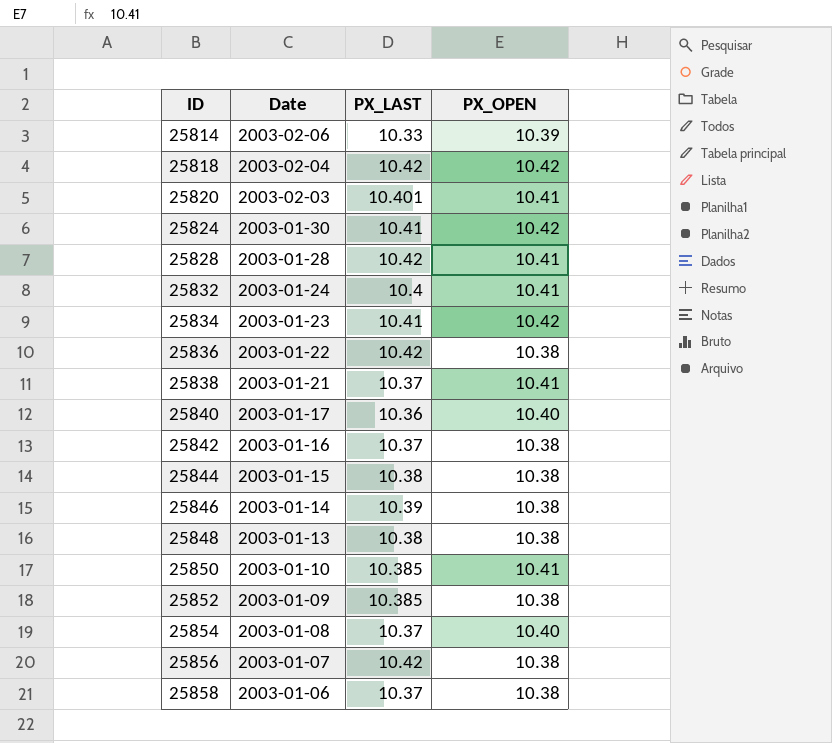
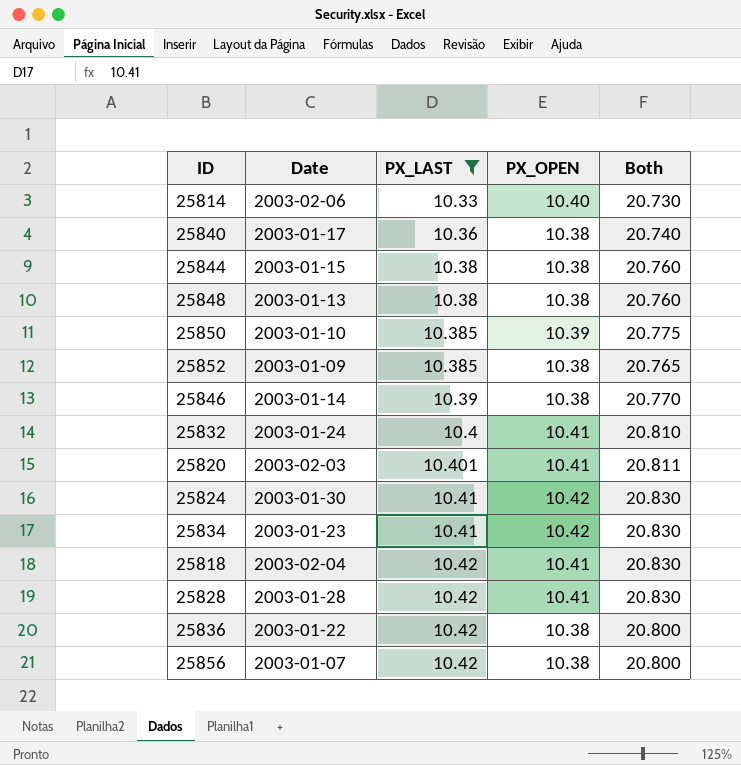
filter: none -> PX_LAST != 10.37
row order: ID ascending -> PX_LAST ascending
column Both | formula: none -> [PX_LAST] + [PX_OPEN]
25814 | PX_OPEN: 10.39 -> 10.40
25840 | PX_OPEN: 10.40 -> 10.38
25850 | PX_OPEN: 10.41 -> 10.39
25818 | PX_OPEN: 10.42 -> 10.41

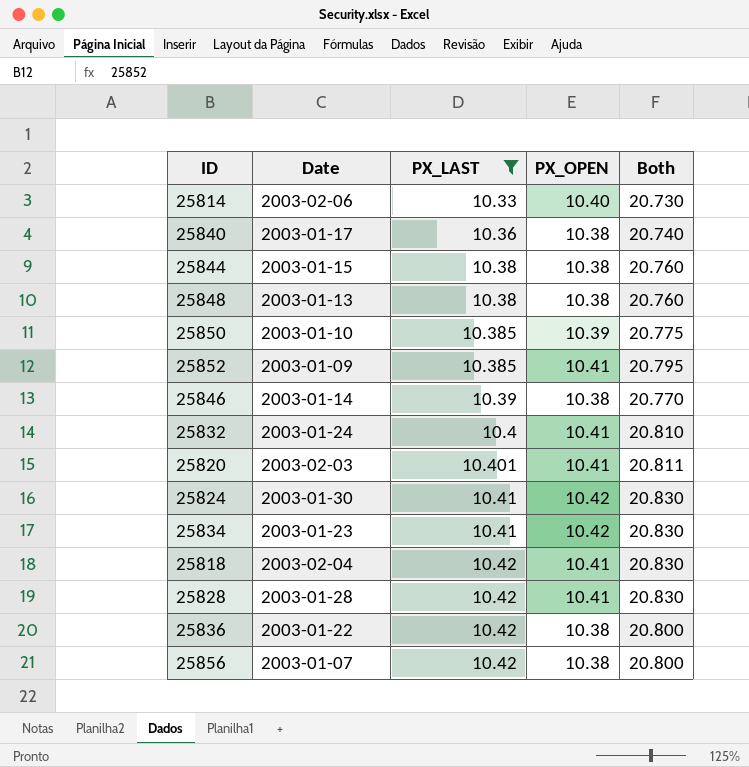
25852 | PX_OPEN: 10.38 -> 10.41
25852 | Both: 20.765 -> 20.795

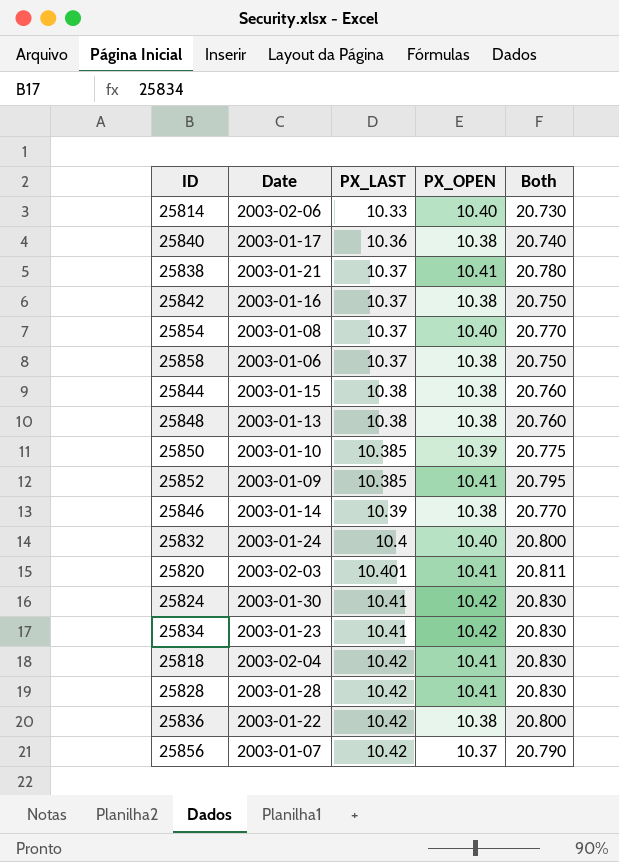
filter: PX_LAST != 10.37 -> none
25832 | PX_OPEN: 10.41 -> 10.40
25832 | Both: 20.810 -> 20.800
25856 | PX_OPEN: 10.38 -> 10.37
25856 | Both: 20.800 -> 20.790

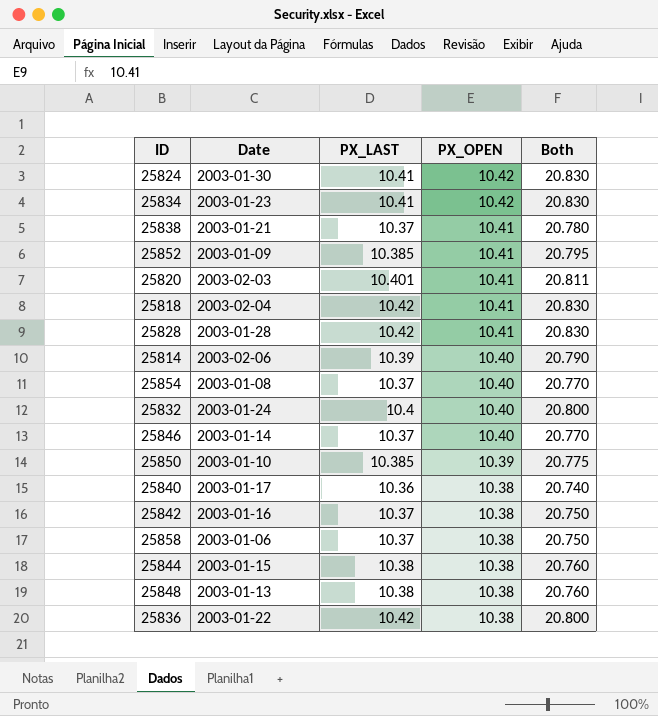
row order: PX_LAST ascending -> PX_OPEN descending
row 25856: 2003-01-07 | 10.42 | 10.37 | 20.790 -> none
25814 | PX_LAST: 10.33 -> 10.39
25814 | Both: 20.730 -> 20.790
25846 | PX_LAST: 10.39 -> 10.37
25846 | PX_OPEN: 10.38 -> 10.40

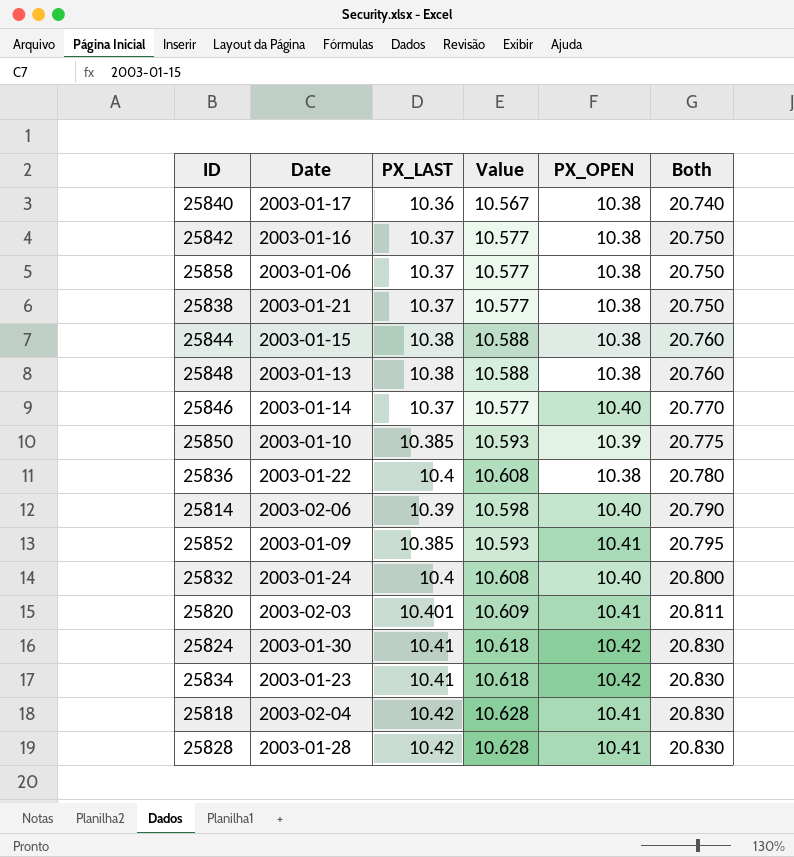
row order: PX_OPEN descending -> Both ascending
column Value | formula: none -> [PX_LAST] * 1.02
row 25854: 2003-01-08 | 10.37 | 10.40 | 20.770 -> none
25838 | PX_OPEN: 10.41 -> 10.38
25838 | Both: 20.780 -> 20.750
25836 | PX_LAST: 10.42 -> 10.4
25836 | Both: 20.800 -> 20.780

